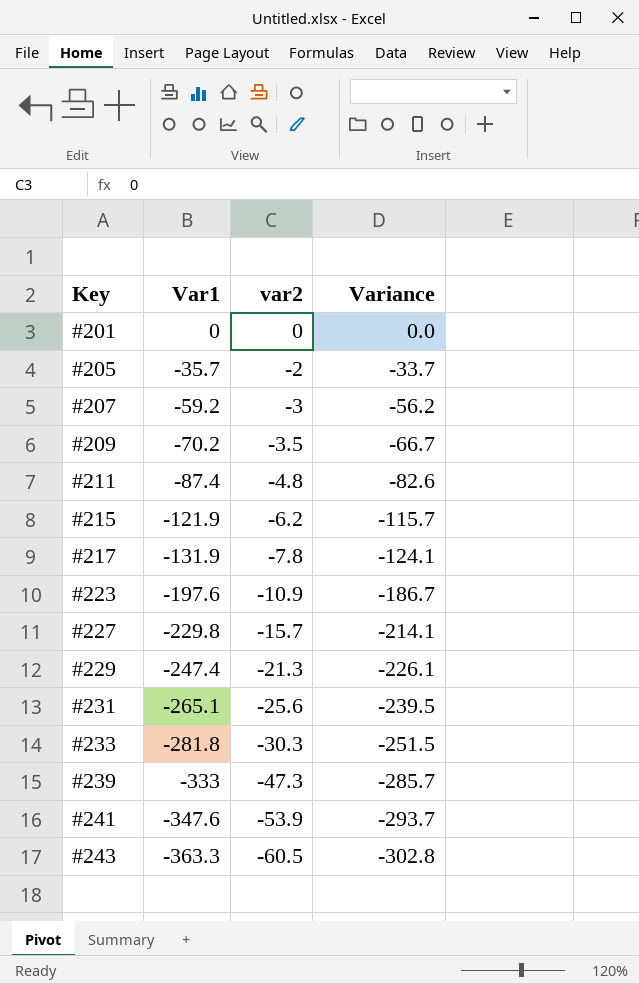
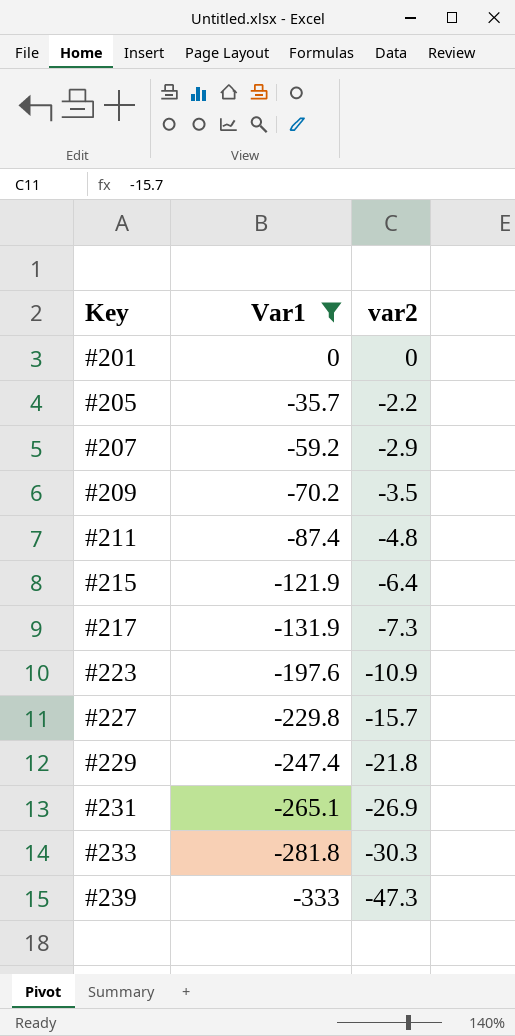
filter: none -> Var1 >= -333
column Variance | formula: [Var1] - [var2] -> none
#205 | var2: -2 -> -2.2
#207 | var2: -3 -> -2.9
#215 | var2: -6.2 -> -6.4
#217 | var2: -7.8 -> -7.3
#229 | var2: -21.3 -> -21.8
#231 | var2: -25.6 -> -26.9

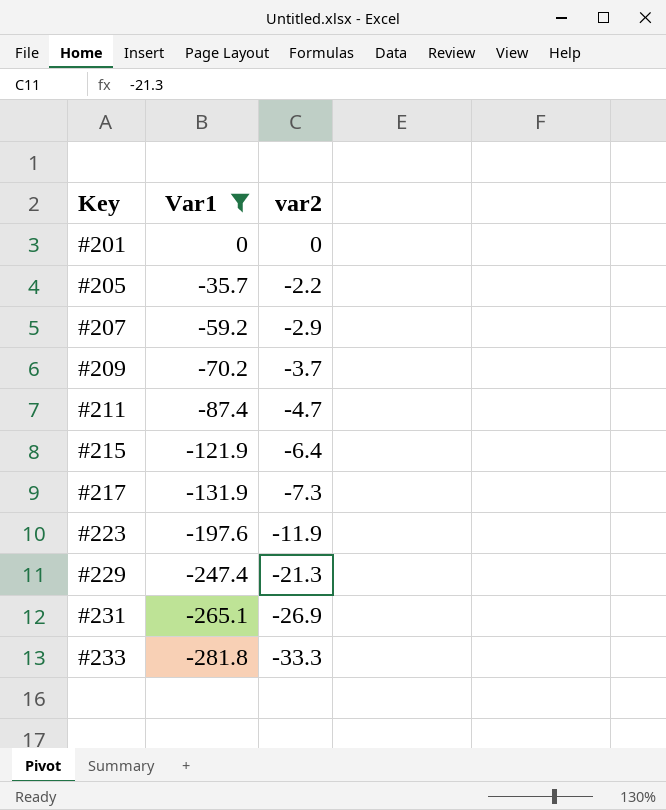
row #227: -229.8 | -15.7 -> none
row #239: -333 | -47.3 -> none
#209 | var2: -3.5 -> -3.7
#211 | var2: -4.8 -> -4.7
#223 | var2: -10.9 -> -11.9
#229 | var2: -21.8 -> -21.3
#233 | var2: -30.3 -> -33.3

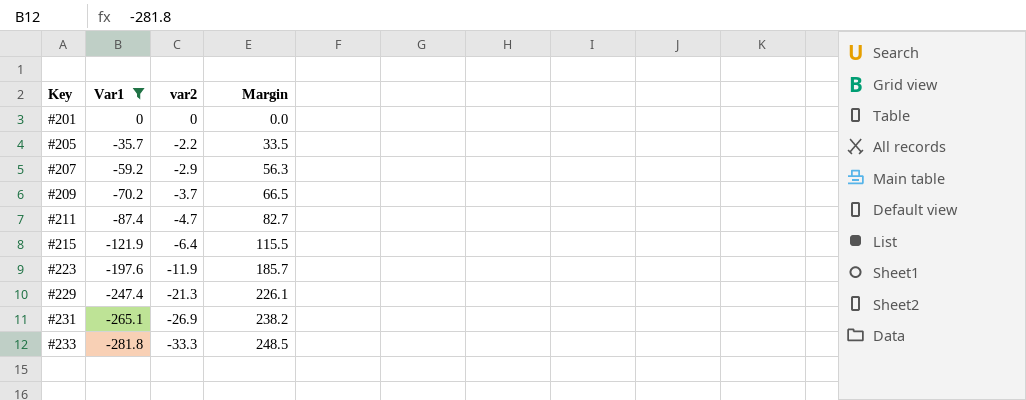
column Margin | formula: none -> [var2] - [Var1]
row #217: -131.9 | -7.3 -> none

